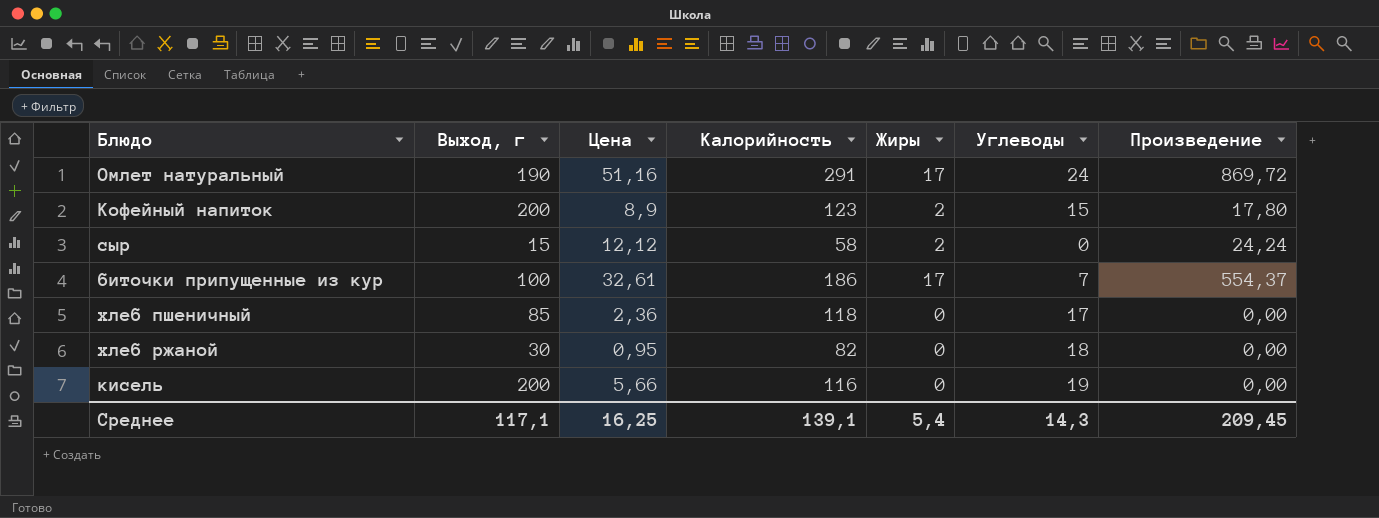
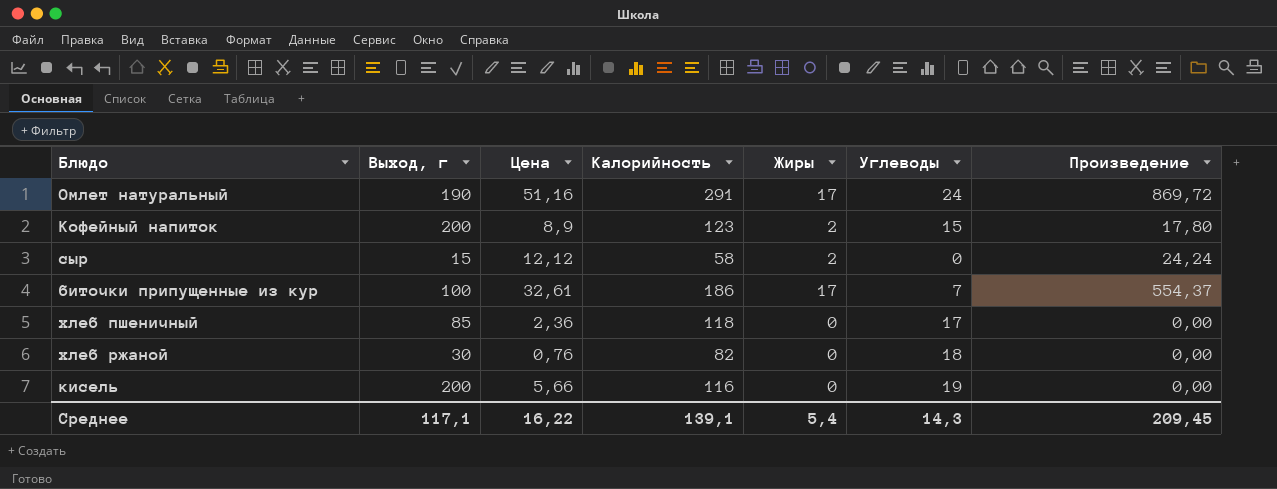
хлеб ржаной | Цена: 0,95 -> 0,76
Среднее | Цена: 16,25 -> 16,22

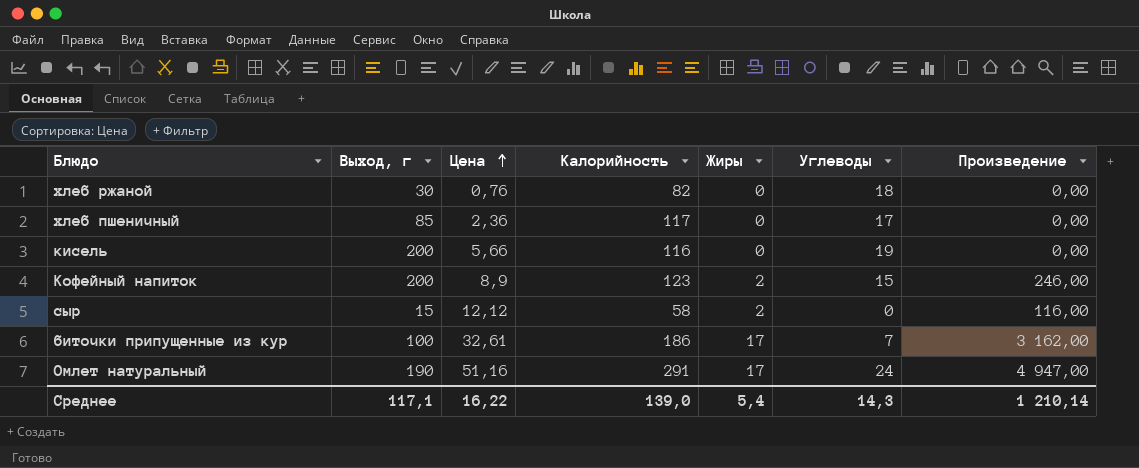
row order: none -> Цена ascending
column Произведение | formula: [Цена] * [Жиры] -> [Калорийность] * [Жиры]
хлеб пшеничный | Калорийность: 118 -> 117
Среднее | Калорийность: 139,1 -> 139,0
Среднее | Произведение: 209,45 -> 1 210,14

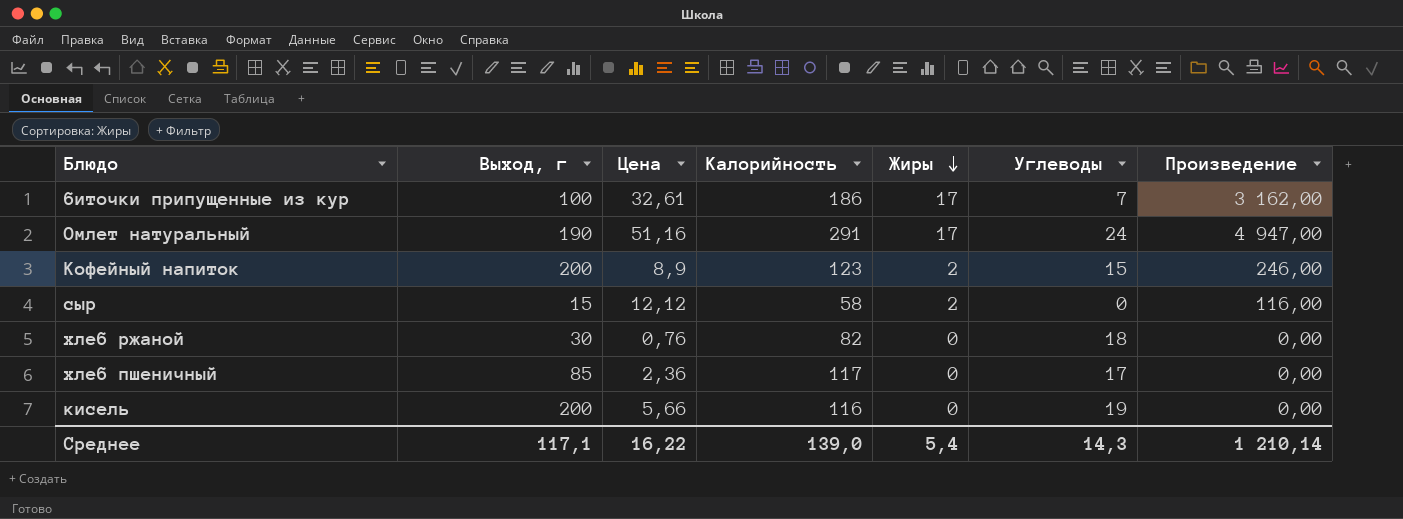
row order: Цена ascending -> Жиры descending

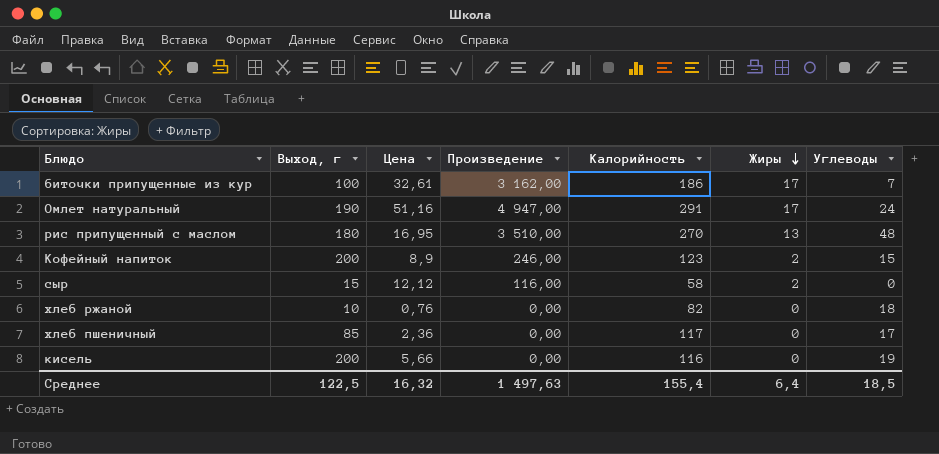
column Произведение | position: 7 -> 4
row рис припущенный с маслом: none -> 180 | 16,95 | 3 510,00 | 270 | 13 | 48
хлеб ржаной | Выход, г: 30 -> 10
Среднее | Выход, г: 117,1 -> 122,5
Среднее | Цена: 16,22 -> 16,32
Среднее | Произведение: 1 210,14 -> 1 497,63
Среднее | Калорийность: 139,0 -> 155,4
Среднее | Жиры: 5,4 -> 6,4
Среднее | Углеводы: 14,3 -> 18,5

